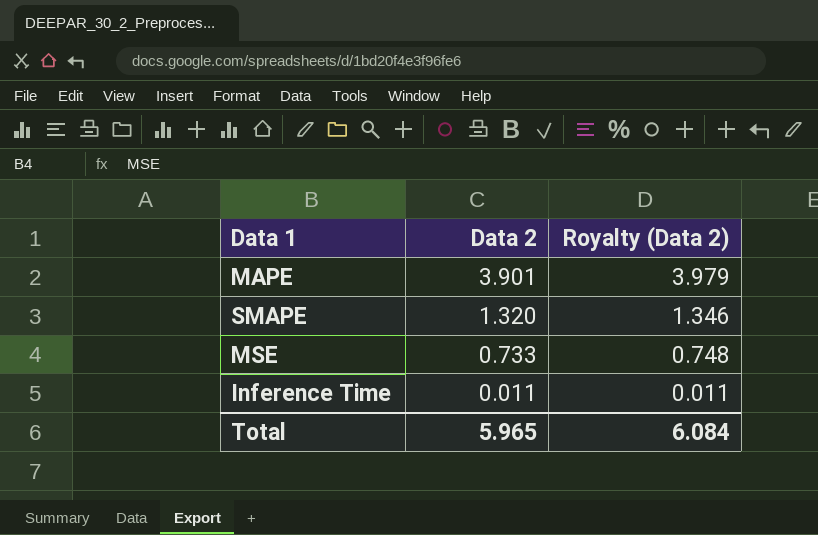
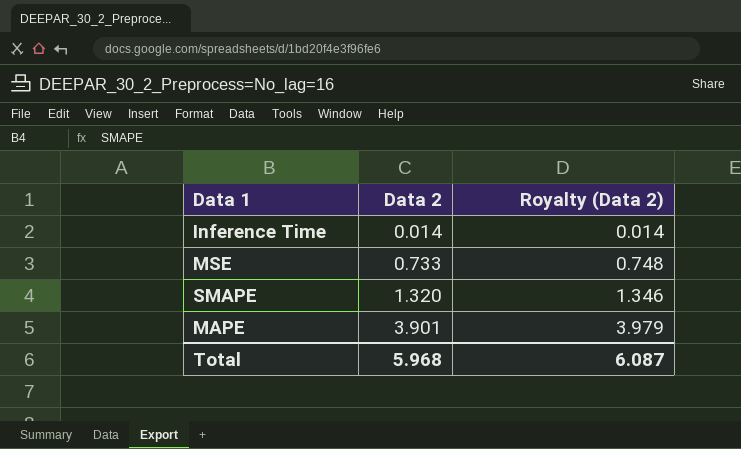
row order: Data 2 descending -> Data 2 ascending
Inference Time | Data 2: 0.011 -> 0.014
Inference Time | Royalty (Data 2): 0.011 -> 0.014
Total | Data 2: 5.965 -> 5.968
Total | Royalty (Data 2): 6.084 -> 6.087

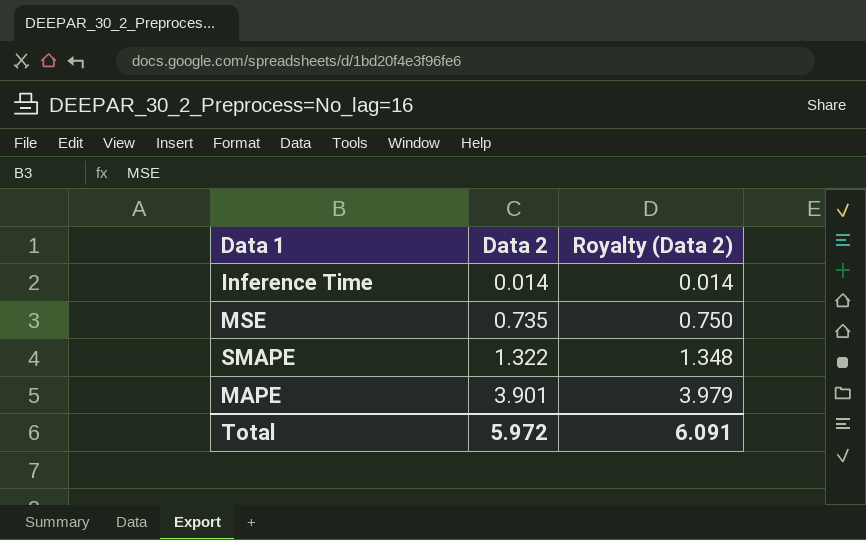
MSE | Data 2: 0.733 -> 0.735
MSE | Royalty (Data 2): 0.748 -> 0.750
SMAPE | Data 2: 1.320 -> 1.322
SMAPE | Royalty (Data 2): 1.346 -> 1.348
Total | Data 2: 5.968 -> 5.972
Total | Royalty (Data 2): 6.087 -> 6.091

